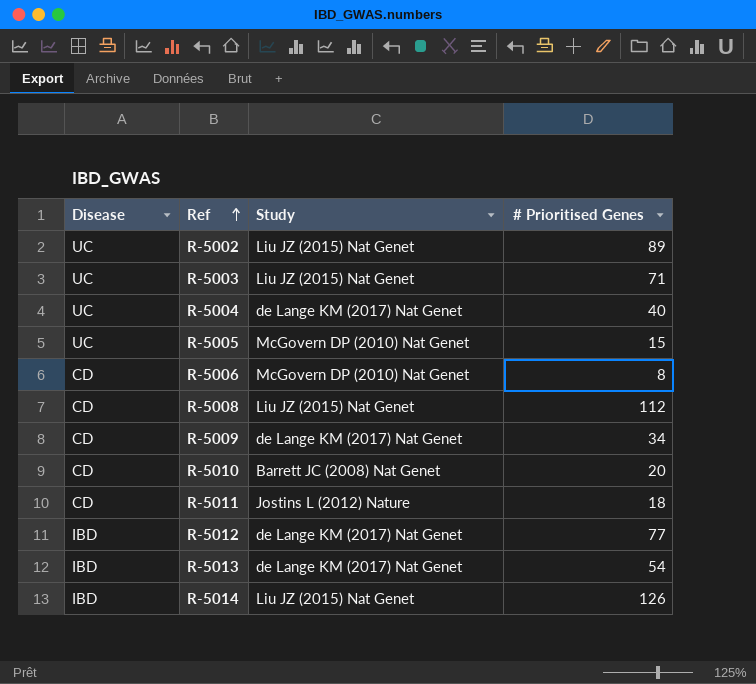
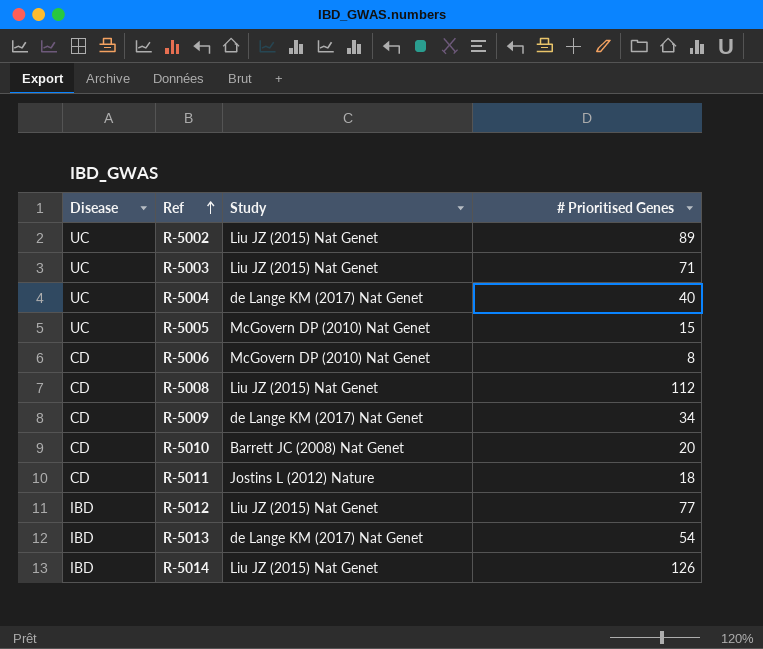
R-5012 | Study: de Lange KM (2017) Nat Genet -> Liu JZ (2015) Nat Genet

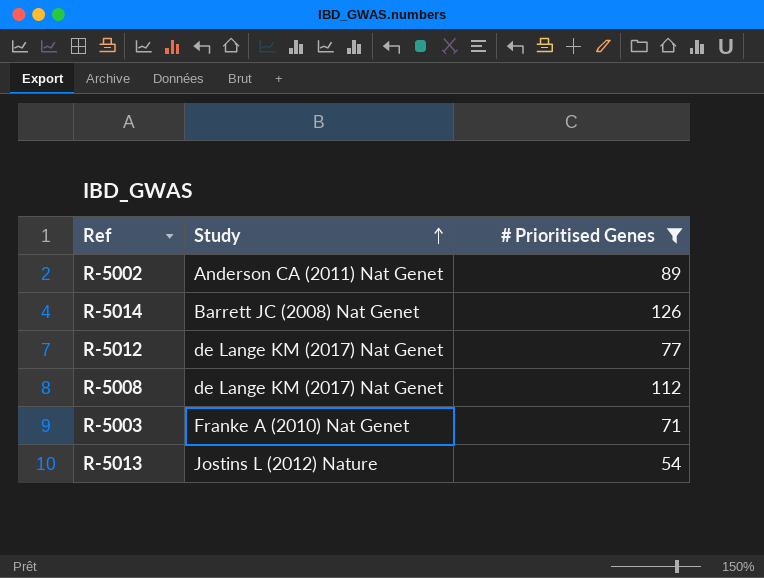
filter: none -> # Prioritised Genes >= 54
row order: Ref ascending -> Study ascending
column Disease | position: 1 -> none
R-5002 | Study: Liu JZ (2015) Nat Genet -> Anderson CA (2011) Nat Genet
R-5014 | Study: Liu JZ (2015) Nat Genet -> Barrett JC (2008) Nat Genet
R-5012 | Study: Liu JZ (2015) Nat Genet -> de Lange KM (2017) Nat Genet
R-5008 | Study: Liu JZ (2015) Nat Genet -> de Lange KM (2017) Nat Genet
R-5003 | Study: Liu JZ (2015) Nat Genet -> Franke A (2010) Nat Genet
R-5013 | Study: de Lange KM (2017) Nat Genet -> Jostins L (2012) Nature

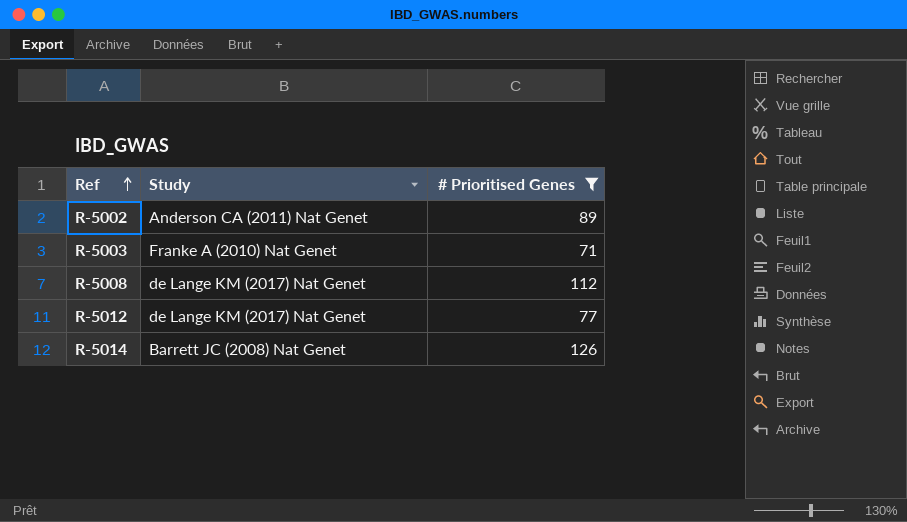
row order: Study ascending -> Ref ascending
row R-5013: Jostins L (2012) Nature | 54 -> none

